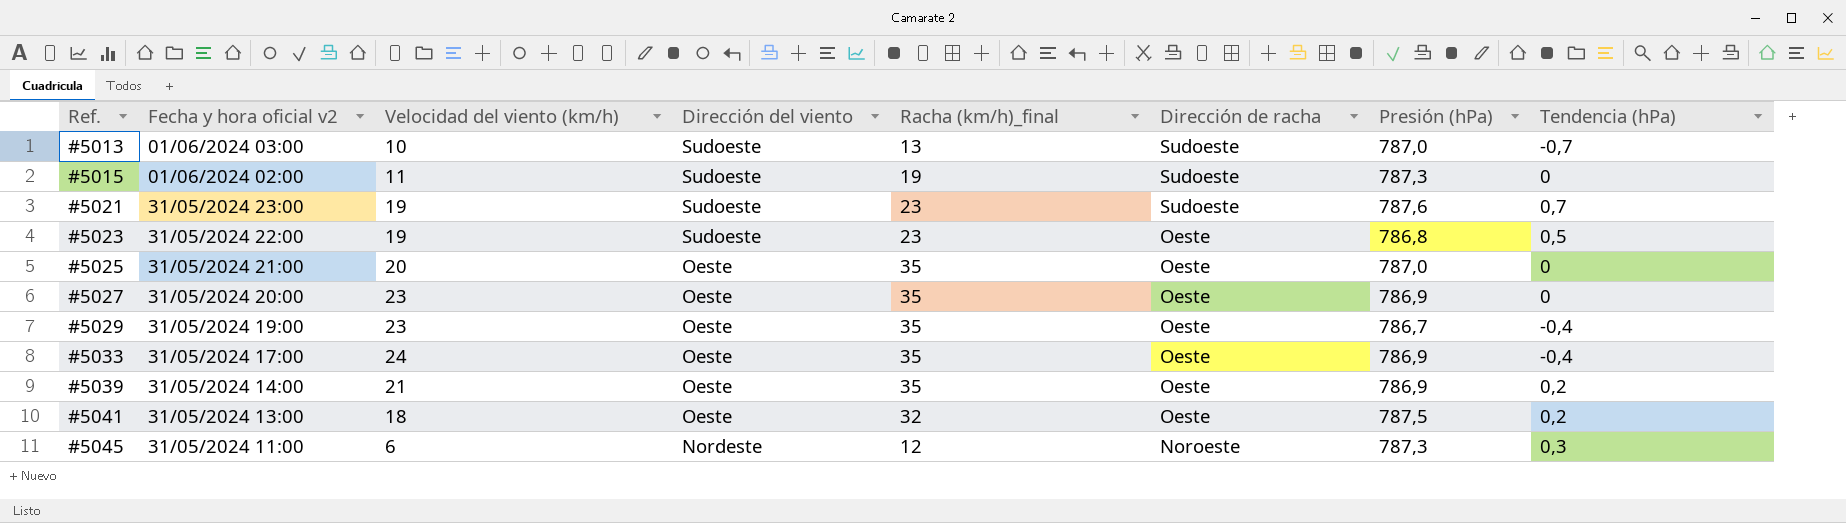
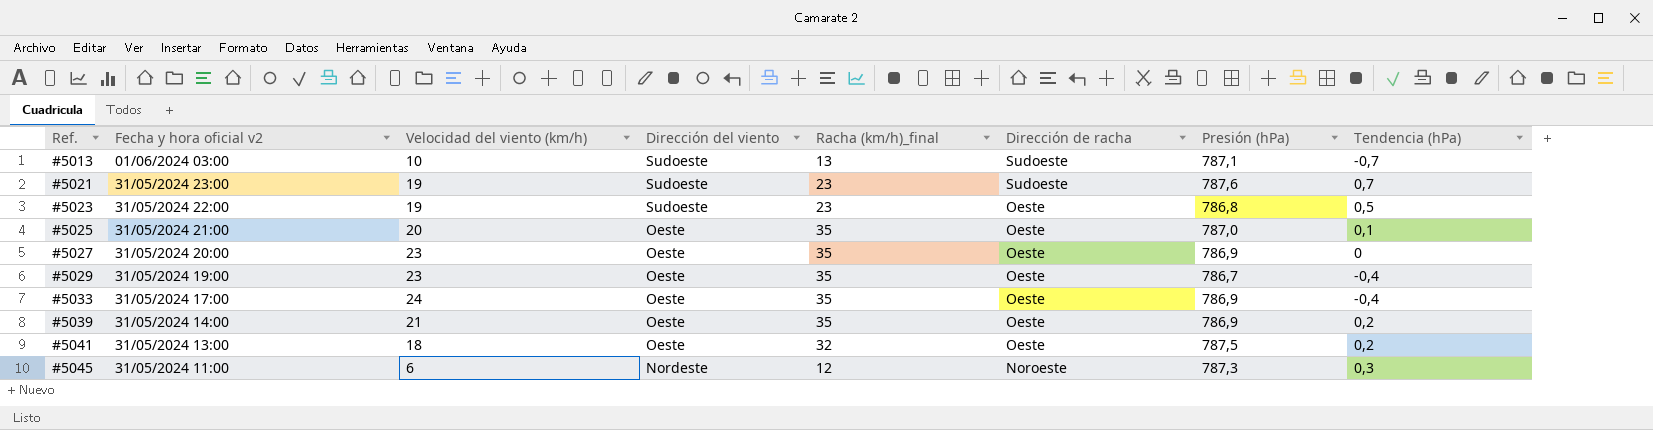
row #5015: 01/06/2024 02:00 | 11 | Sudoeste | 19 | Sudoeste | 787,3 | 0 -> none
#5013 | Presión (hPa): 787,0 -> 787,1
#5025 | Tendencia (hPa): 0 -> 0,1

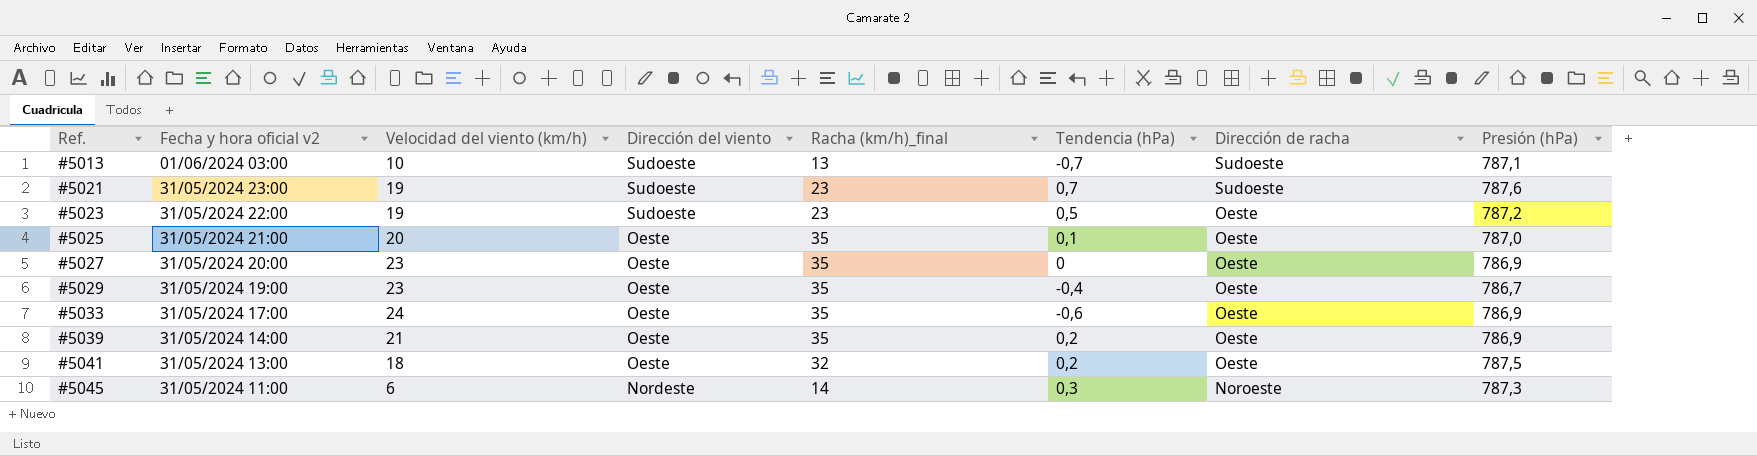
column Tendencia (hPa) | position: 8 -> 6
#5023 | Presión (hPa): 786,8 -> 787,2
#5033 | Tendencia (hPa): -0,4 -> -0,6
#5045 | Racha (km/h)_final: 12 -> 14

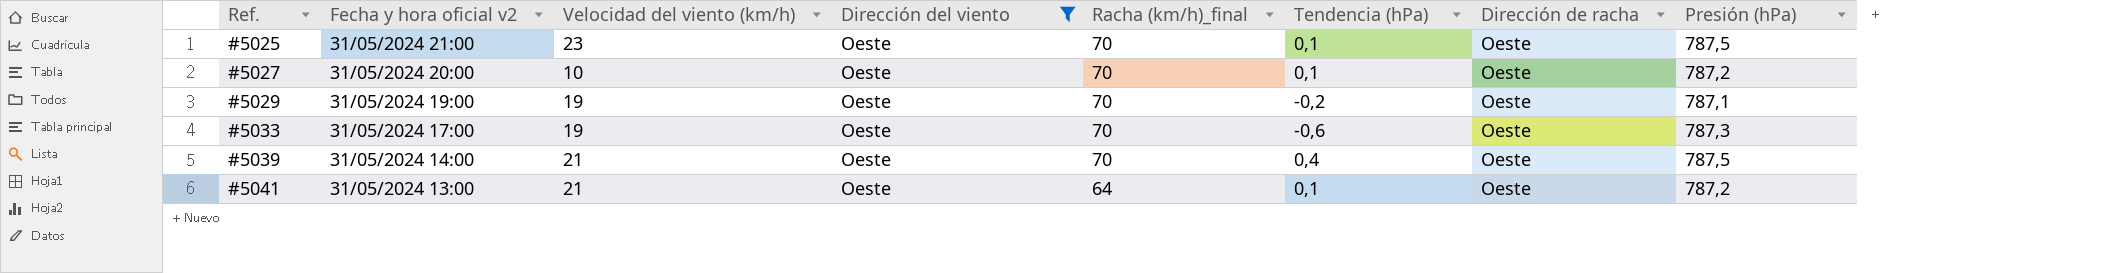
filter: none -> Dirección del viento = Oeste
#5025 | Velocidad del viento (km/h): 20 -> 23
#5025 | Racha (km/h)_final: 35 -> 70
#5025 | Presión (hPa): 787,0 -> 787,5
#5027 | Velocidad del viento (km/h): 23 -> 10
#5027 | Racha (km/h)_final: 35 -> 70
#5027 | Tendencia (hPa): 0 -> 0,1
#5027 | Presión (hPa): 786,9 -> 787,2
#5029 | Velocidad del viento (km/h): 23 -> 19
#5029 | Racha (km/h)_final: 35 -> 70
#5029 | Tendencia (hPa): -0,4 -> -0,2
#5029 | Presión (hPa): 786,7 -> 787,1
#5033 | Velocidad del viento (km/h): 24 -> 19
#5033 | Racha (km/h)_final: 35 -> 70
#5033 | Presión (hPa): 786,9 -> 787,3
#5039 | Racha (km/h)_final: 35 -> 70
#5039 | Tendencia (hPa): 0,2 -> 0,4
#5039 | Presión (hPa): 786,9 -> 787,5
#5041 | Velocidad del viento (km/h): 18 -> 21
#5041 | Racha (km/h)_final: 32 -> 64
#5041 | Tendencia (hPa): 0,2 -> 0,1
#5041 | Presión (hPa): 787,5 -> 787,2

